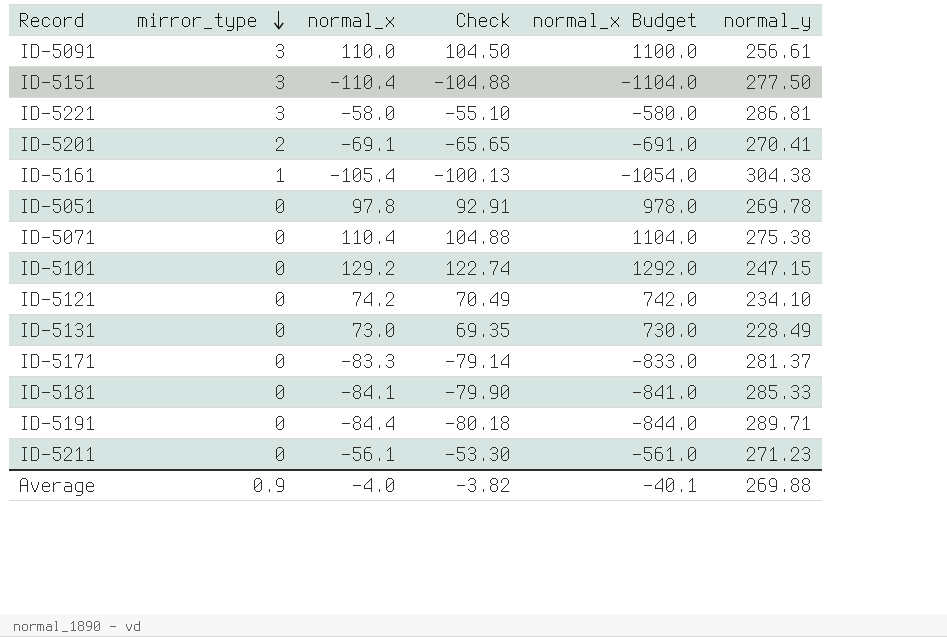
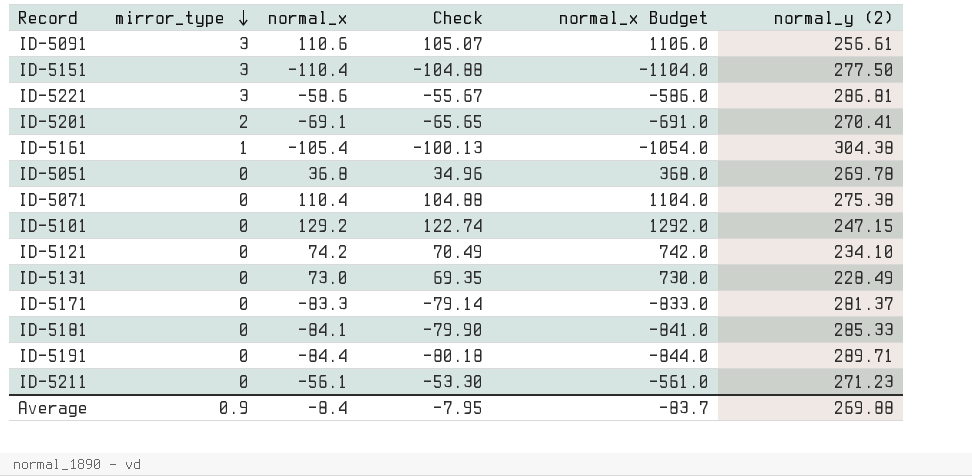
column name: normal_y -> normal_y (2)
ID-5091 | normal_x: 110.0 -> 110.6
ID-5091 | Check: 104.50 -> 105.07
ID-5091 | normal_x Budget: 1100.0 -> 1106.0
ID-5221 | normal_x: -58.0 -> -58.6
ID-5221 | Check: -55.10 -> -55.67
ID-5221 | normal_x Budget: -580.0 -> -586.0
ID-5051 | normal_x: 97.8 -> 36.8
ID-5051 | Check: 92.91 -> 34.96
ID-5051 | normal_x Budget: 978.0 -> 368.0
Average | normal_x: -4.0 -> -8.4
Average | Check: -3.82 -> -7.95
Average | normal_x Budget: -40.1 -> -83.7

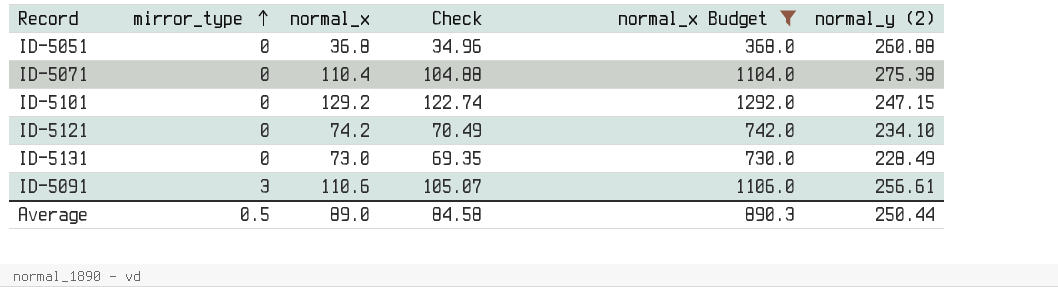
filter: none -> normal_x Budget >= 368.0
row order: mirror_type descending -> mirror_type ascending
ID-5051 | normal_y (2): 269.78 -> 260.88
Average | mirror_type: 0.9 -> 0.5
Average | normal_x: -8.4 -> 89.0
Average | Check: -7.95 -> 84.58
Average | normal_x Budget: -83.7 -> 890.3
Average | normal_y (2): 269.88 -> 250.44

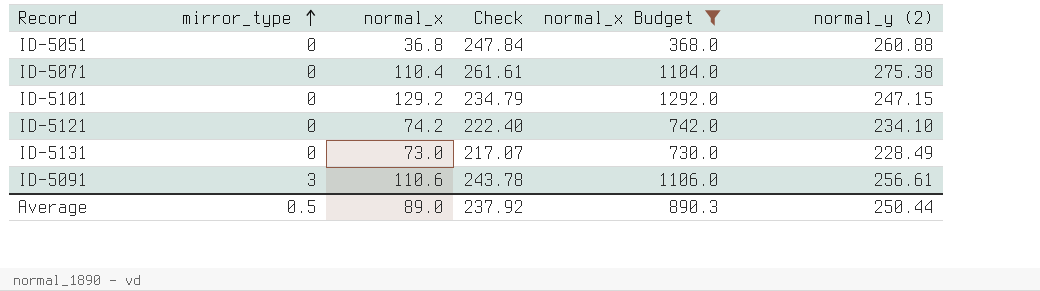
column Check | formula: [normal_x] * 0.95 -> [normal_y (2)] * 0.95
Average | Check: 84.58 -> 237.92

